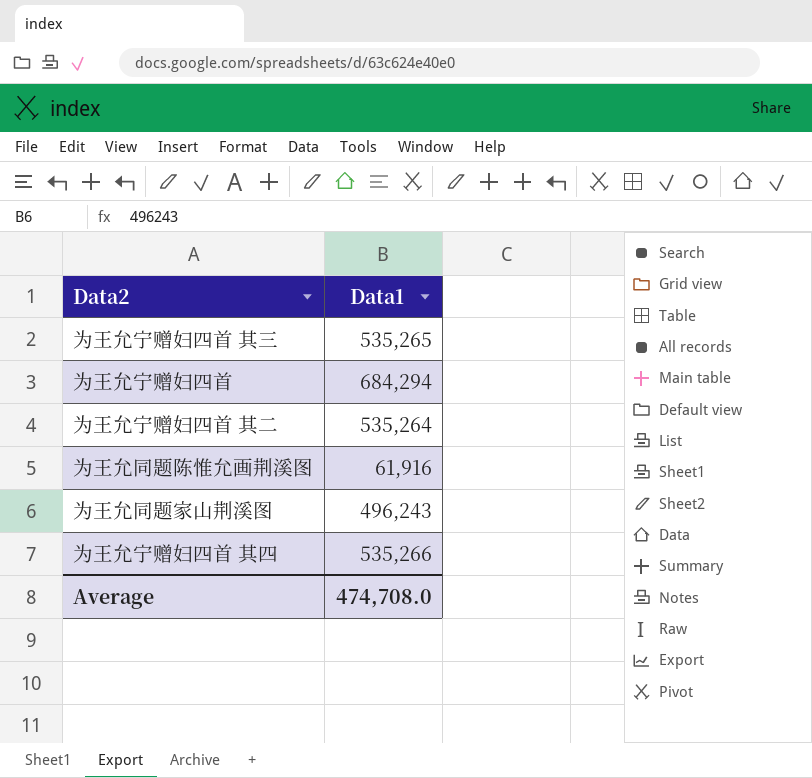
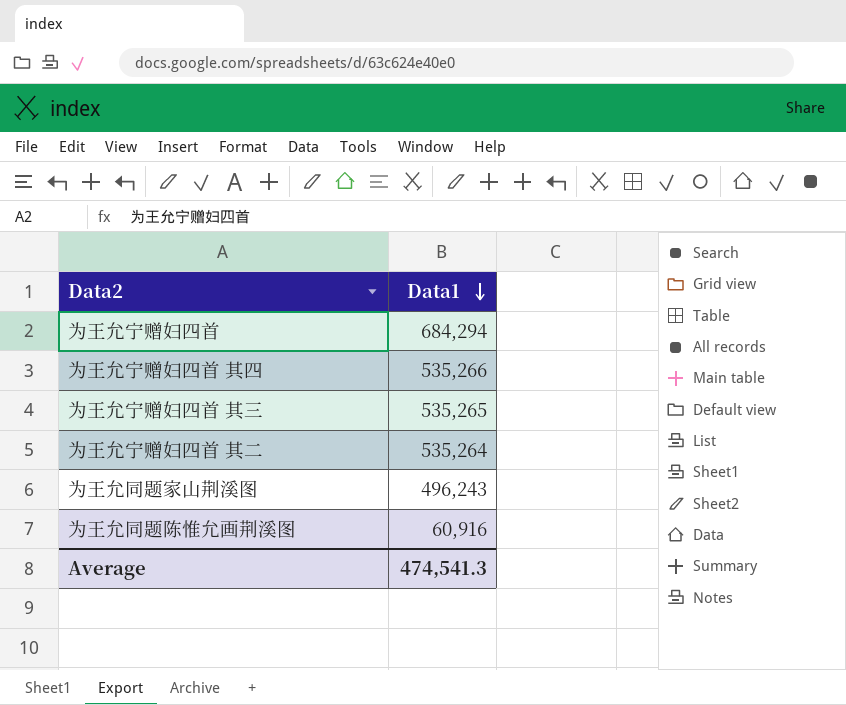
row order: none -> Data1 descending
为王允同题陈惟允画荆溪图 | Data1: 61,916 -> 60,916
Average | Data1: 474,708.0 -> 474,541.3

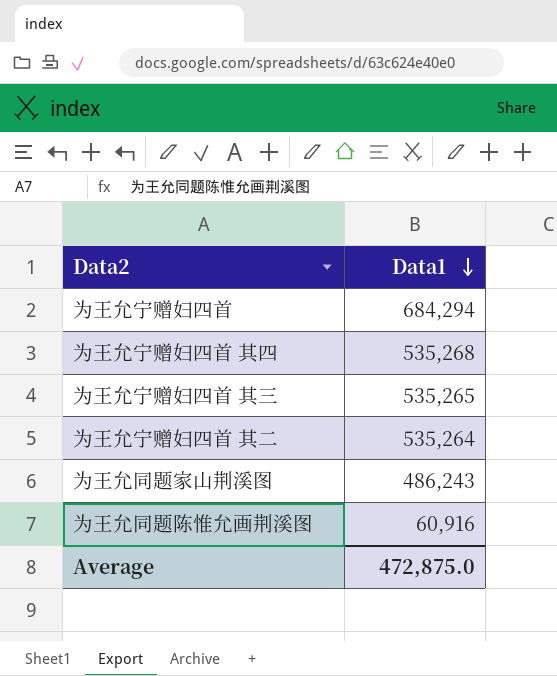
为王允宁赠妇四首 其四 | Data1: 535,266 -> 535,268
为王允同题家山荆溪图 | Data1: 496,243 -> 486,243
Average | Data1: 474,541.3 -> 472,875.0

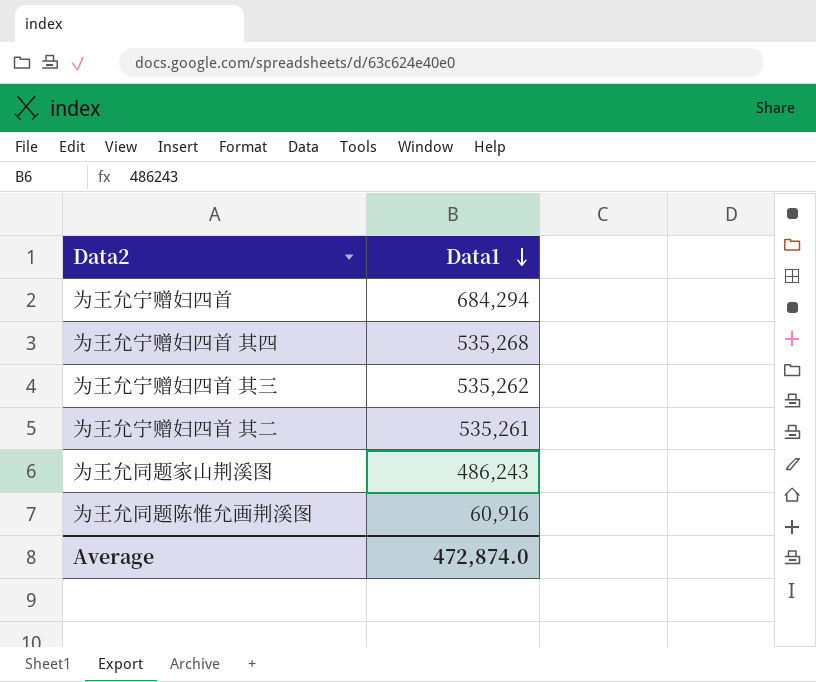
为王允宁赠妇四首 其三 | Data1: 535,265 -> 535,262
为王允宁赠妇四首 其二 | Data1: 535,264 -> 535,261
Average | Data1: 472,875.0 -> 472,874.0

